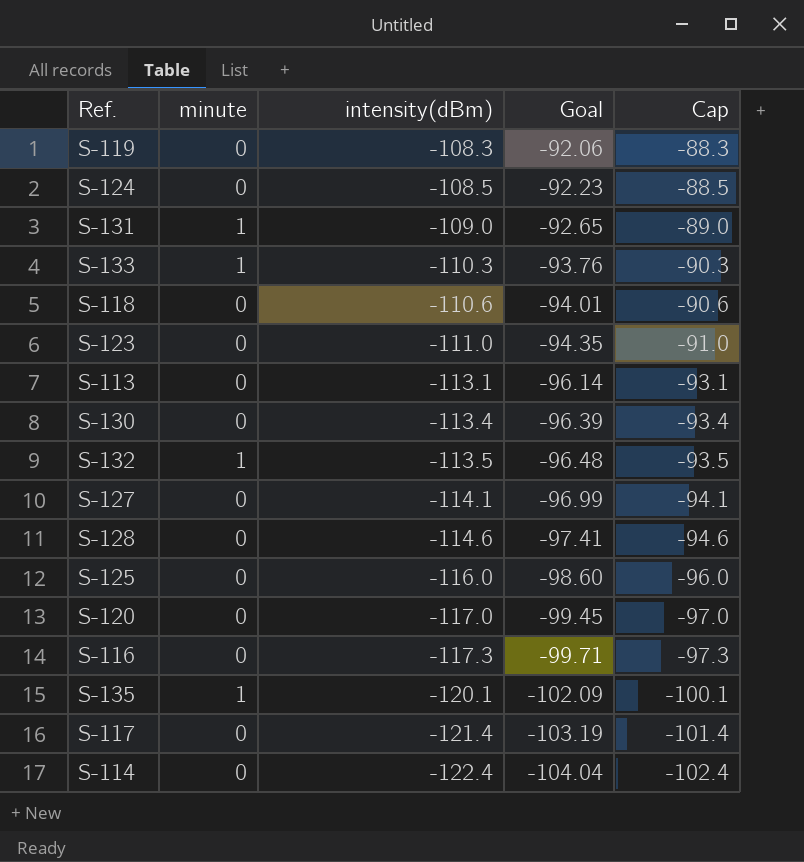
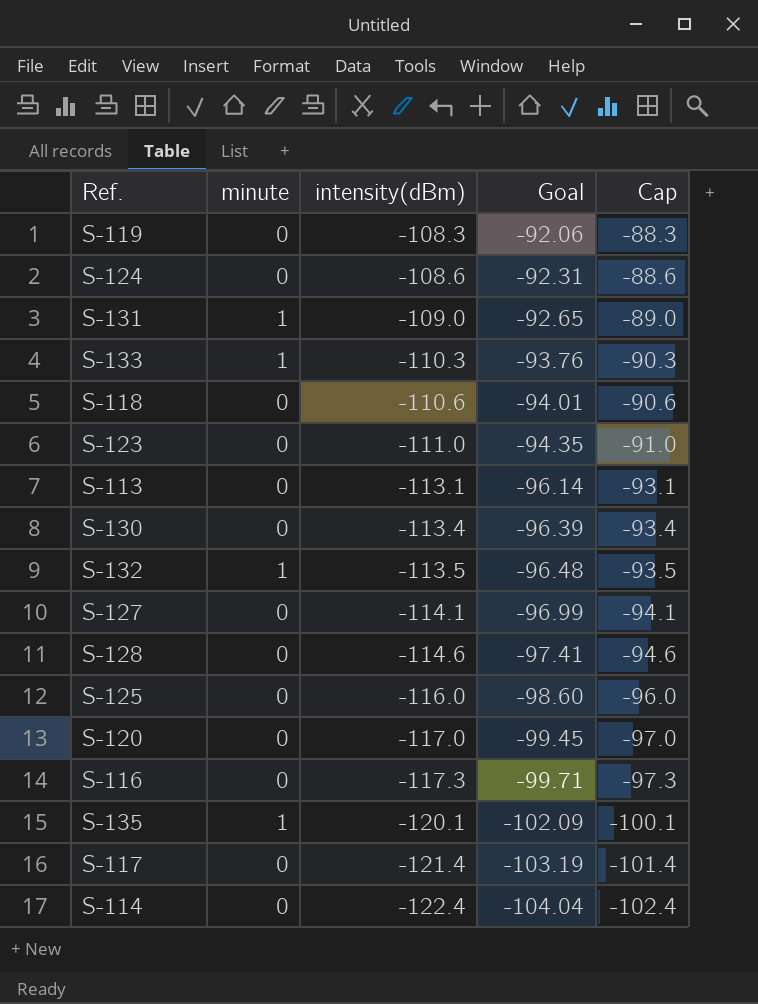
S-124 | intensity(dBm): -108.5 -> -108.6
S-124 | Goal: -92.23 -> -92.31
S-124 | Cap: -88.5 -> -88.6

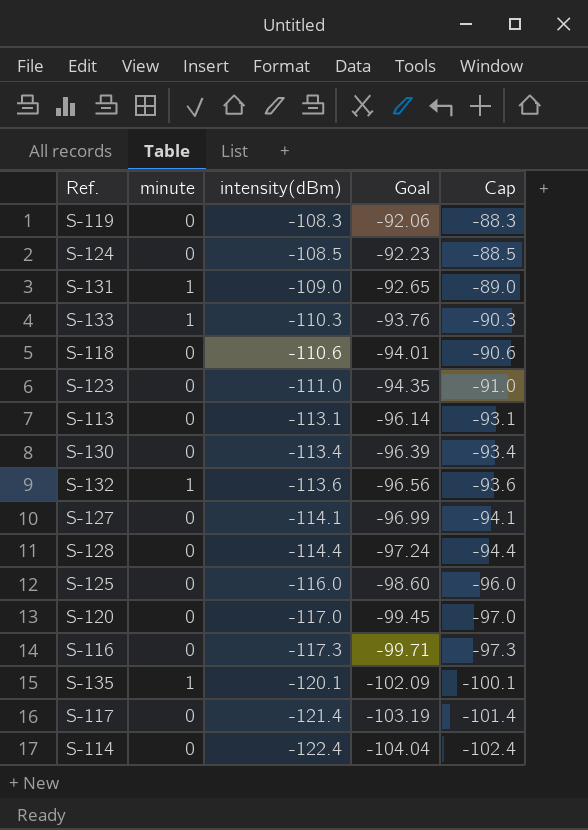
S-124 | intensity(dBm): -108.6 -> -108.5
S-124 | Goal: -92.31 -> -92.23
S-124 | Cap: -88.6 -> -88.5
S-132 | intensity(dBm): -113.5 -> -113.6
S-132 | Goal: -96.48 -> -96.56
S-132 | Cap: -93.5 -> -93.6
S-128 | intensity(dBm): -114.6 -> -114.4
S-128 | Goal: -97.41 -> -97.24
S-128 | Cap: -94.6 -> -94.4

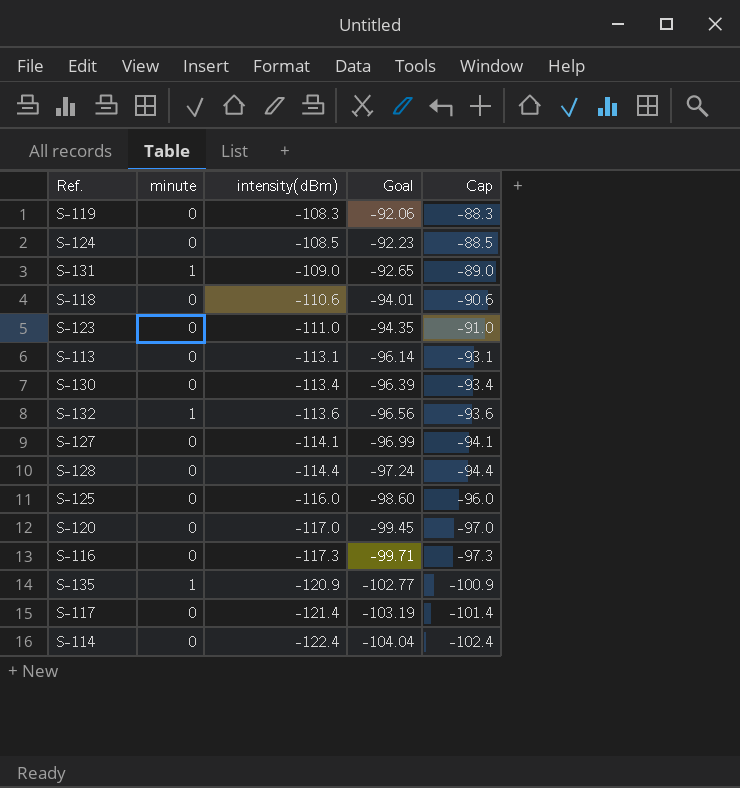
row S-133: 1 | -110.3 | -93.76 | -90.3 -> none
S-135 | intensity(dBm): -120.1 -> -120.9
S-135 | Goal: -102.09 -> -102.77
S-135 | Cap: -100.1 -> -100.9

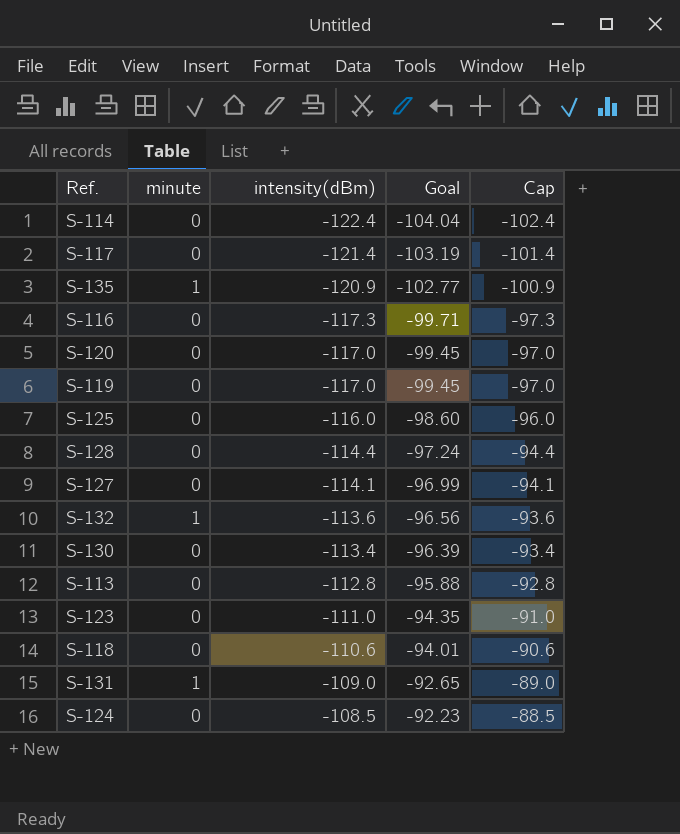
row order: intensity(dBm) descending -> intensity(dBm) ascending
S-119 | intensity(dBm): -108.3 -> -117.0
S-119 | Goal: -92.06 -> -99.45
S-119 | Cap: -88.3 -> -97.0
S-113 | intensity(dBm): -113.1 -> -112.8
S-113 | Goal: -96.14 -> -95.88
S-113 | Cap: -93.1 -> -92.8

